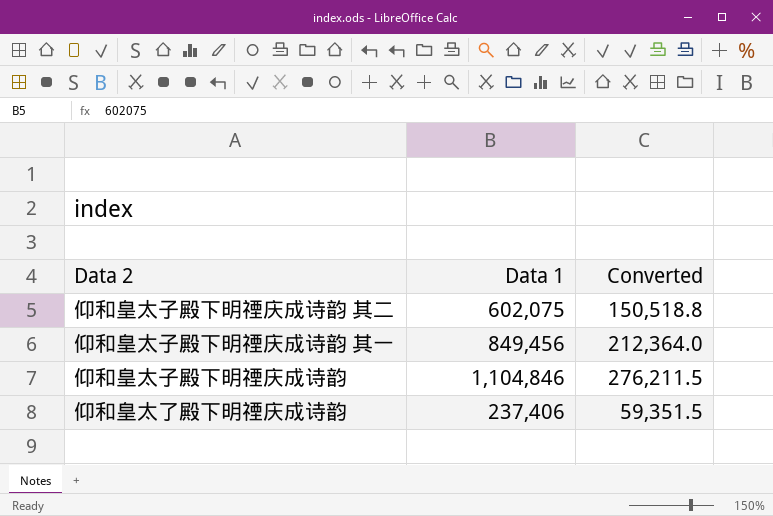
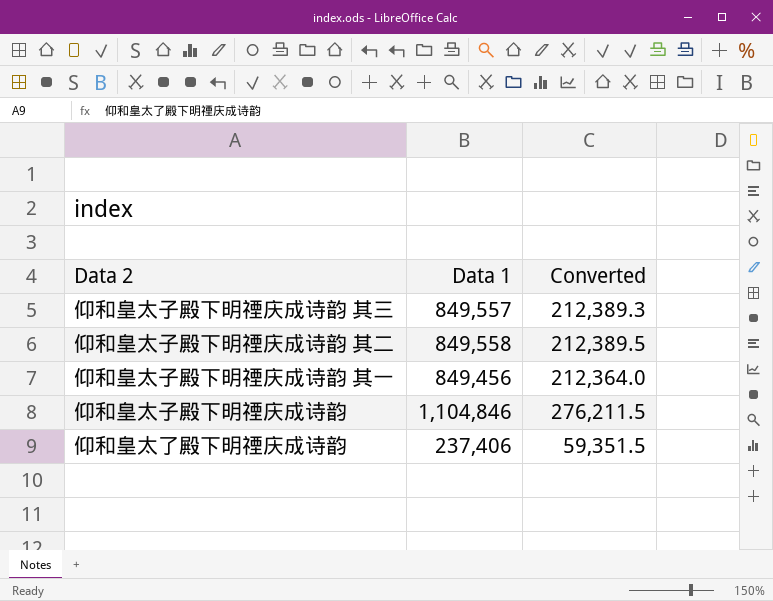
row 仰和皇太子殿下明禋庆成诗韵 其三: none -> 849,557 | 212,389.3
仰和皇太子殿下明禋庆成诗韵 其二 | Data 1: 602,075 -> 849,558
仰和皇太子殿下明禋庆成诗韵 其二 | Converted: 150,518.8 -> 212,389.5

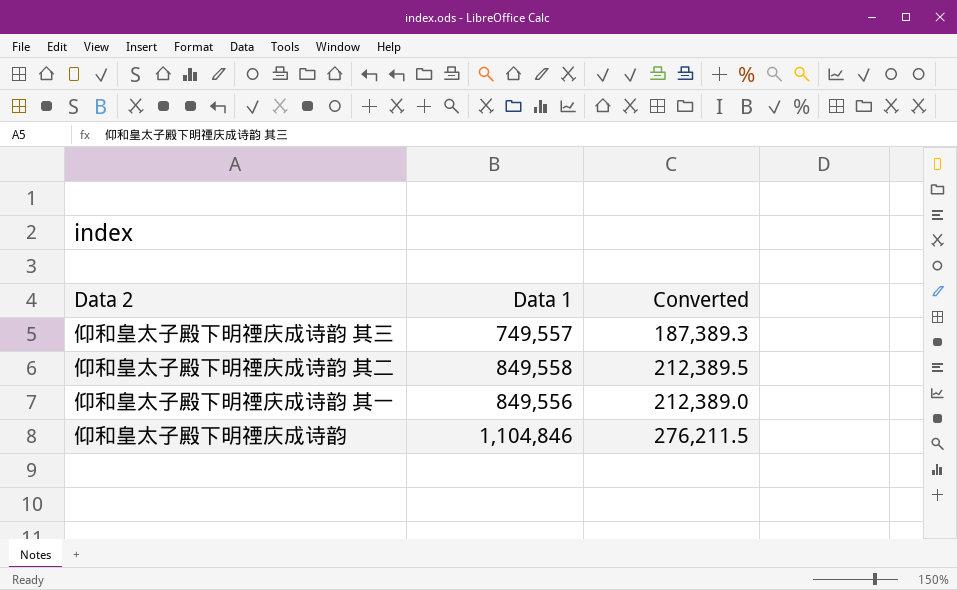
row 仰和皇太了殿下明禋庆成诗韵: 237,406 | 59,351.5 -> none
仰和皇太子殿下明禋庆成诗韵 其三 | Data 1: 849,557 -> 749,557
仰和皇太子殿下明禋庆成诗韵 其三 | Converted: 212,389.3 -> 187,389.3
仰和皇太子殿下明禋庆成诗韵 其一 | Data 1: 849,456 -> 849,556
仰和皇太子殿下明禋庆成诗韵 其一 | Converted: 212,364.0 -> 212,389.0

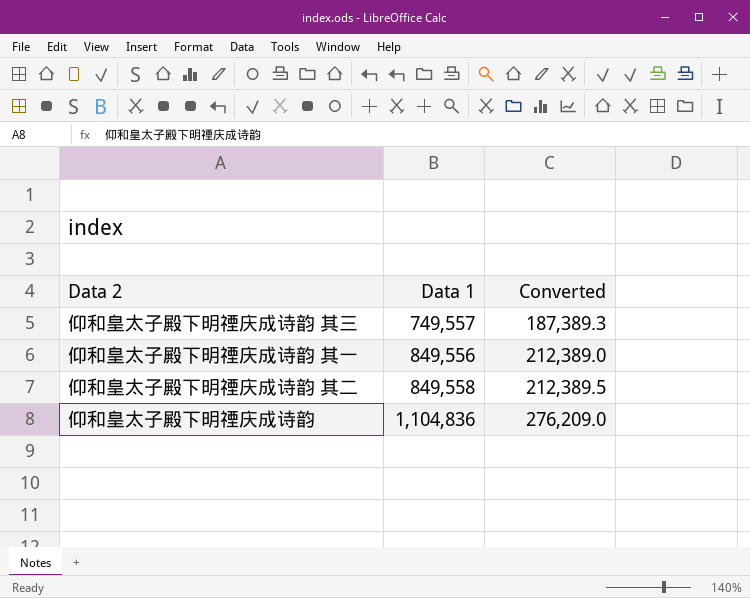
row order: none -> Data 1 ascending
仰和皇太子殿下明禋庆成诗韵 | Data 1: 1,104,846 -> 1,104,836
仰和皇太子殿下明禋庆成诗韵 | Converted: 276,211.5 -> 276,209.0

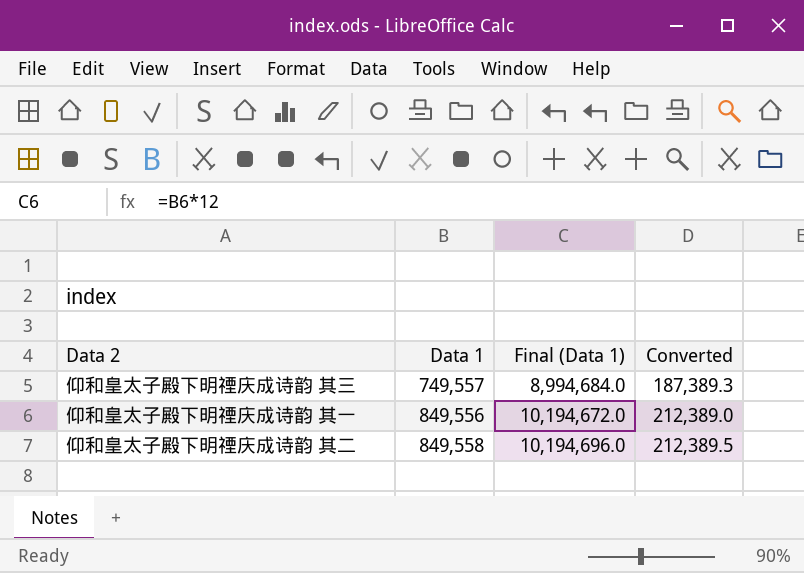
column Final (Data 1) | formula: none -> [Data 1] * 12
row 仰和皇太子殿下明禋庆成诗韵: 1,104,836 | 276,209.0 -> none

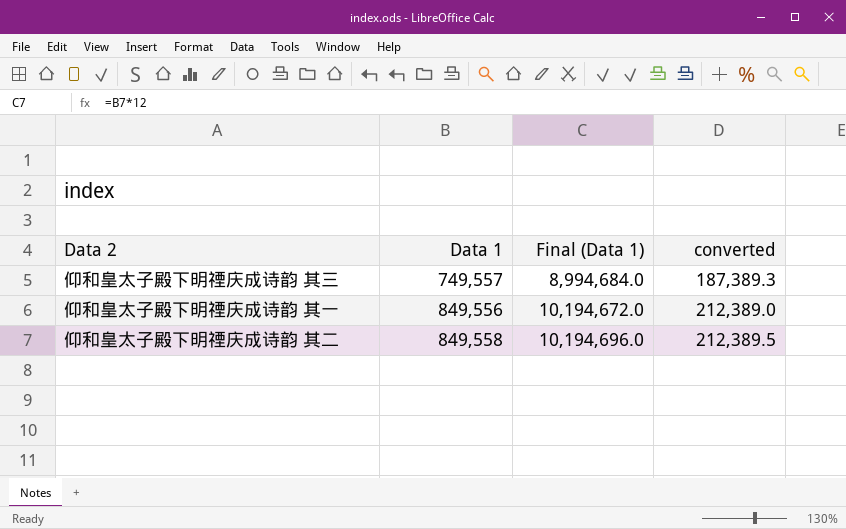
column name: Converted -> converted

